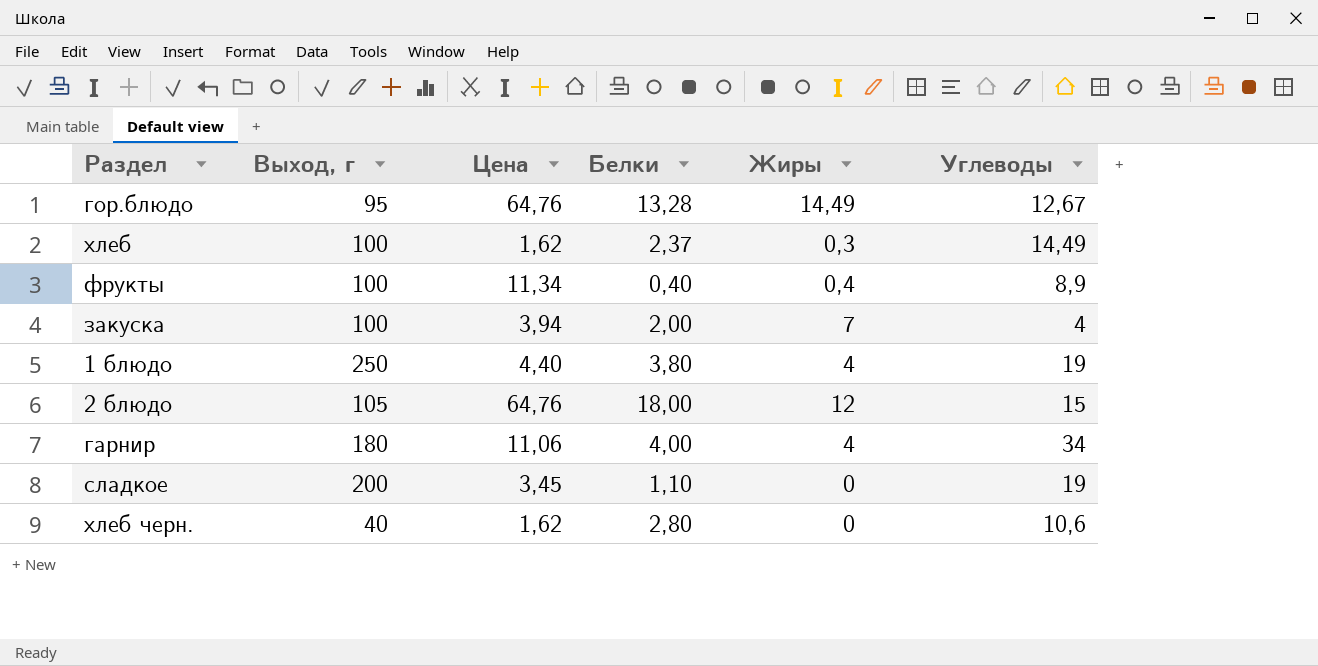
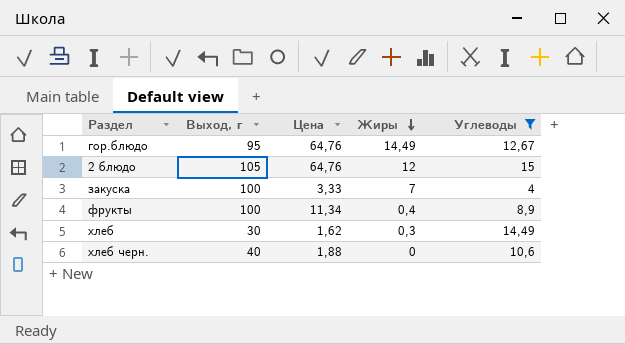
filter: none -> Углеводы <= 15
row order: none -> Жиры descending
column Белки | position: 4 -> none
закуска | Цена: 3,94 -> 3,33
хлеб | Выход, г: 100 -> 30
хлеб черн. | Цена: 1,62 -> 1,88

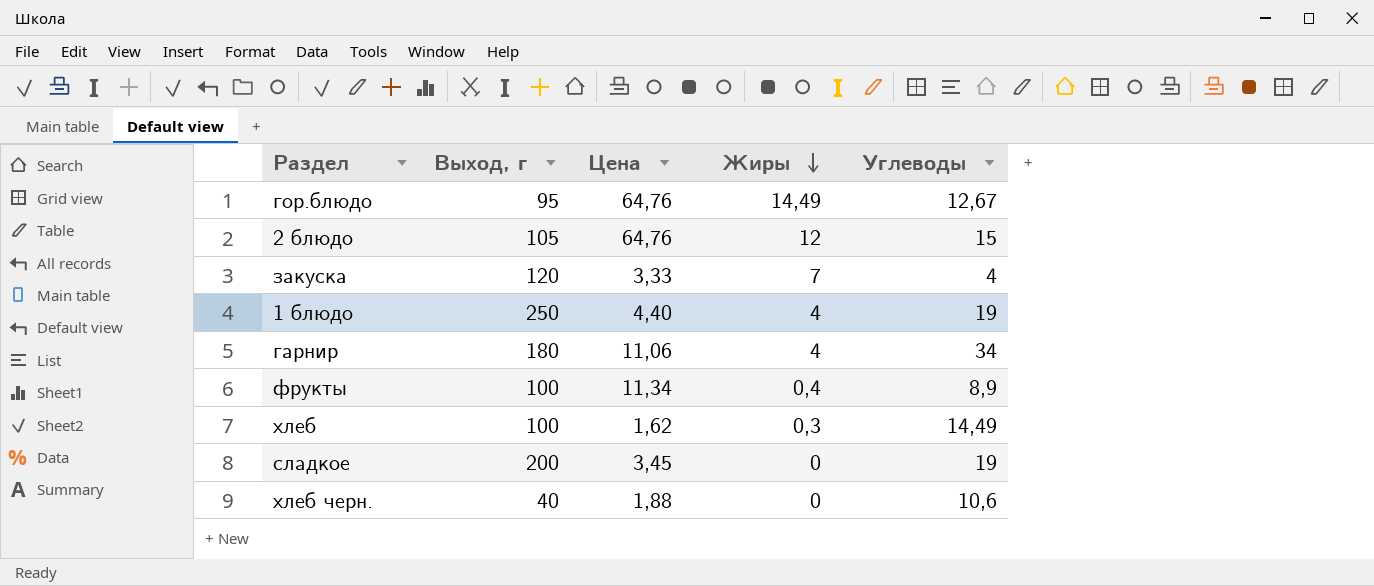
filter: Углеводы <= 15 -> none
закуска | Выход, г: 100 -> 120
хлеб | Выход, г: 30 -> 100

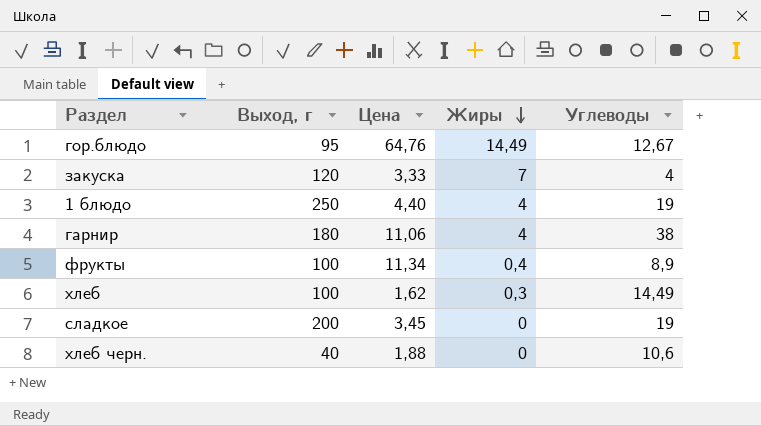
row 2 блюдо: 105 | 64,76 | 12 | 15 -> none
гарнир | Углеводы: 34 -> 38

